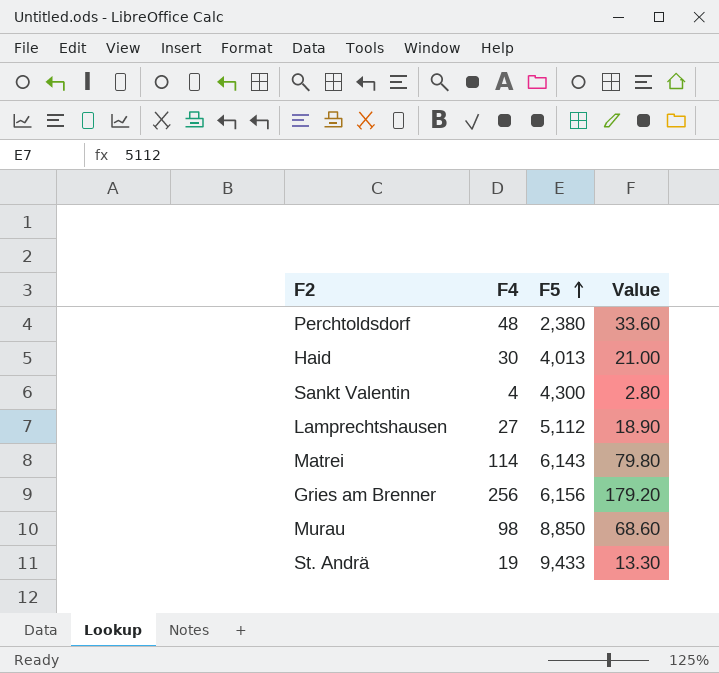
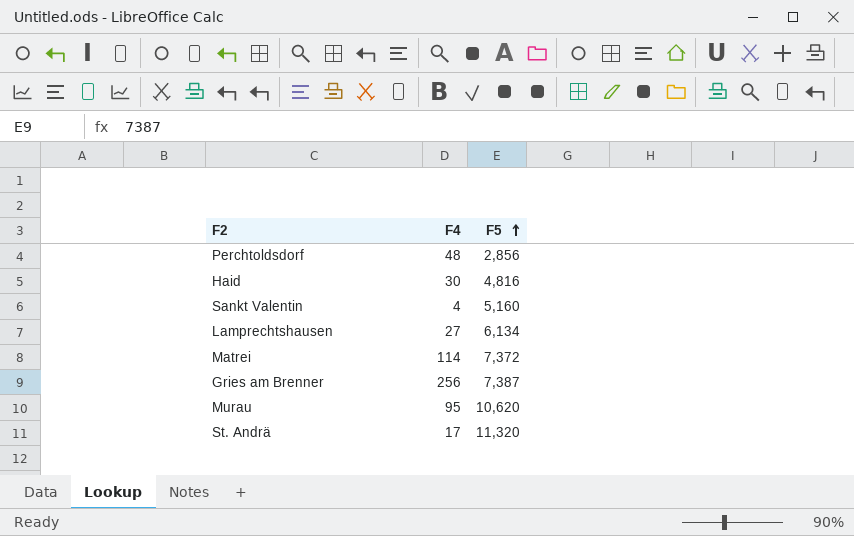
column Value | formula: [F4] * 0.7 -> none
Perchtoldsdorf | F5: 2,380 -> 2,856
Haid | F5: 4,013 -> 4,816
Sankt Valentin | F5: 4,300 -> 5,160
Lamprechtshausen | F5: 5,112 -> 6,134
Matrei | F5: 6,143 -> 7,372
Gries am Brenner | F5: 6,156 -> 7,387
Murau | F4: 98 -> 95
Murau | F5: 8,850 -> 10,620
St. Andrä | F4: 19 -> 17
St. Andrä | F5: 9,433 -> 11,320

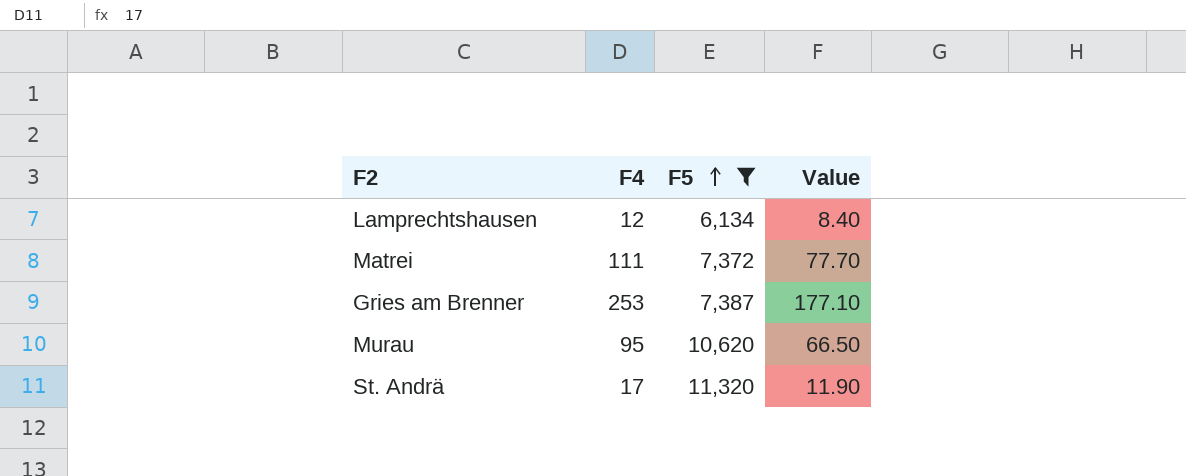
filter: none -> F5 >= 6,134
column Value | formula: none -> [F4] * 0.7
Lamprechtshausen | F4: 27 -> 12
Matrei | F4: 114 -> 111
Gries am Brenner | F4: 256 -> 253

